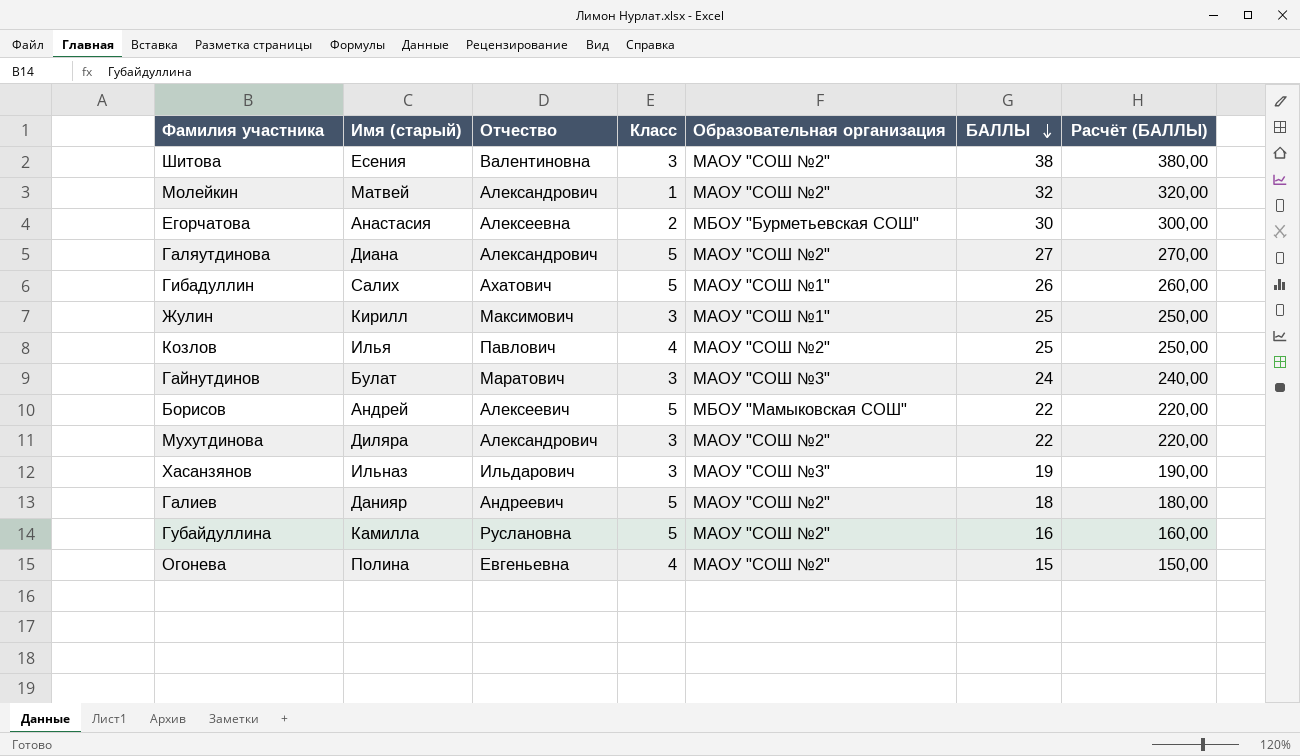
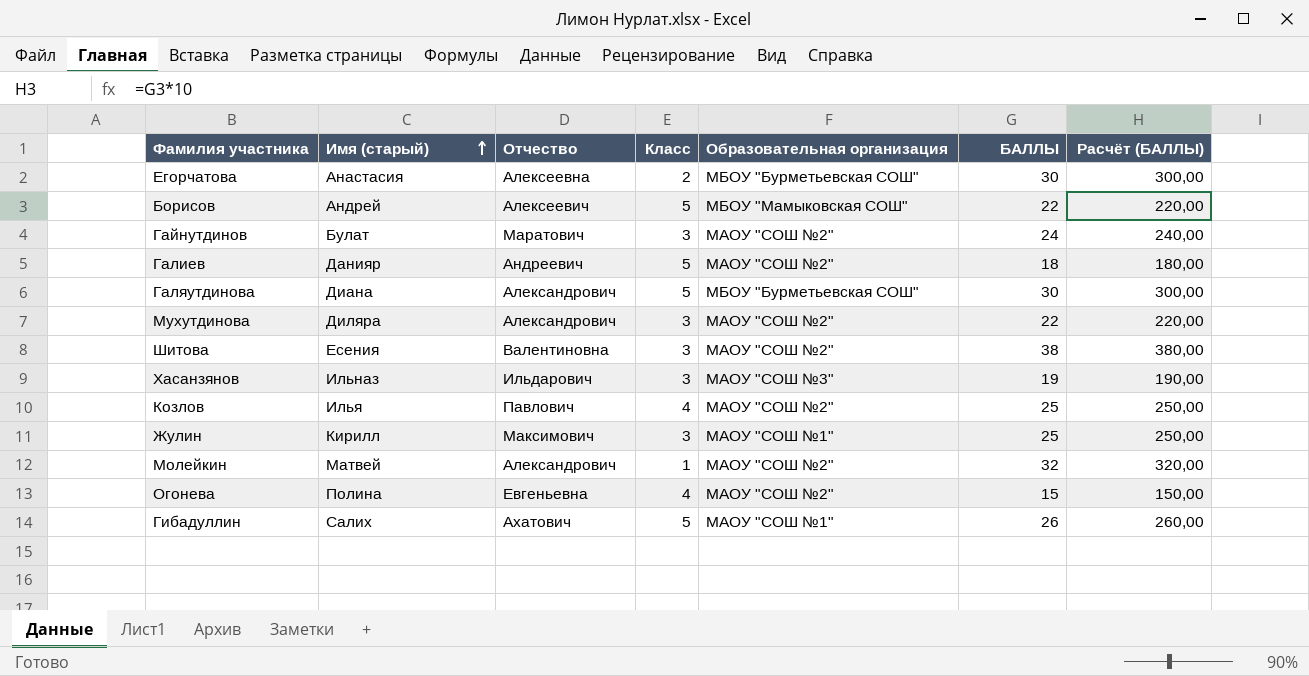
row order: БАЛЛЫ descending -> Имя (старый) ascending
row Губайдуллина: Камилла | Руслановна | 5 | МАОУ "СОШ №2" | 16 | 160,00 -> none
Гайнутдинов | Образовательная организация: МАОУ "СОШ №3" -> МАОУ "СОШ №2"
Галяутдинова | Образовательная организация: МАОУ "СОШ №2" -> МБОУ "Бурметьевская СОШ"
Галяутдинова | БАЛЛЫ: 27 -> 30
Галяутдинова | Расчёт (БАЛЛЫ): 270,00 -> 300,00

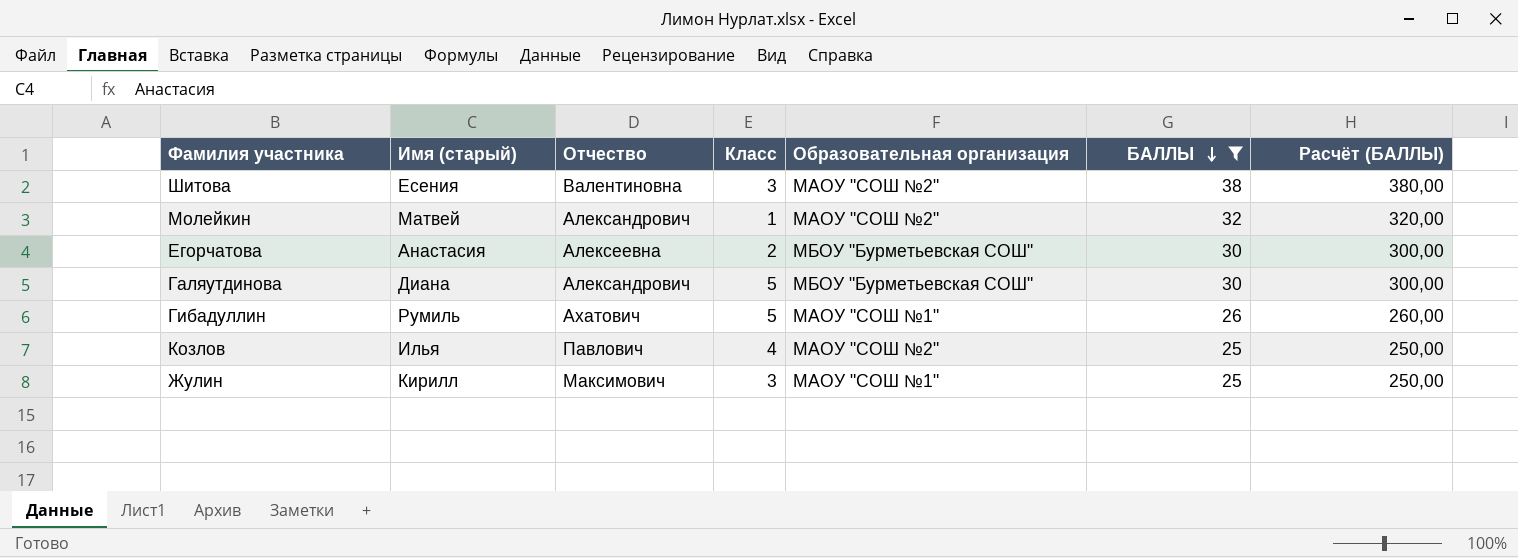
filter: none -> БАЛЛЫ >= 25
row order: Имя (старый) ascending -> БАЛЛЫ descending
Гибадуллин | Имя (старый): Салих -> Румиль

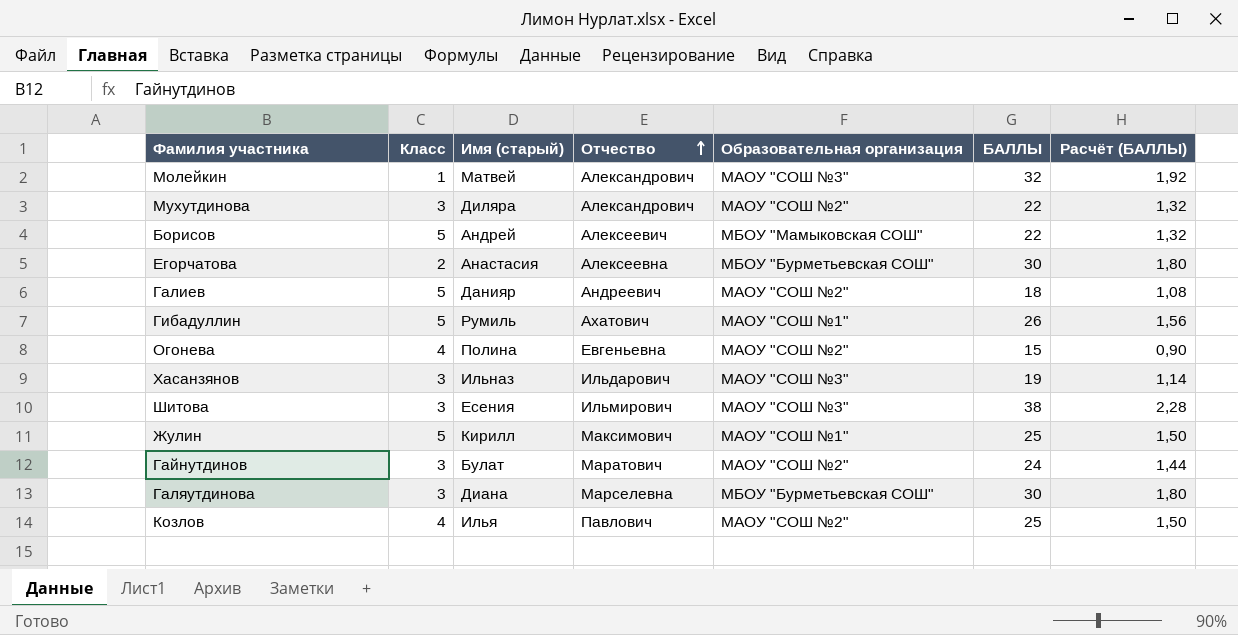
filter: БАЛЛЫ >= 25 -> none
row order: БАЛЛЫ descending -> Отчество ascending
column Класс | position: 4 -> 2
column Расчёт (БАЛЛЫ) | formula: [БАЛЛЫ] * 10 -> [БАЛЛЫ] * 0,06
Молейкин | Образовательная организация: МАОУ "СОШ №2" -> МАОУ "СОШ №3"
Шитова | Отчество: Валентиновна -> Ильмирович
Шитова | Образовательная организация: МАОУ "СОШ №2" -> МАОУ "СОШ №3"
Жулин | Класс: 3 -> 5
Галяутдинова | Класс: 5 -> 3
Галяутдинова | Отчество: Александрович -> Марселевна

